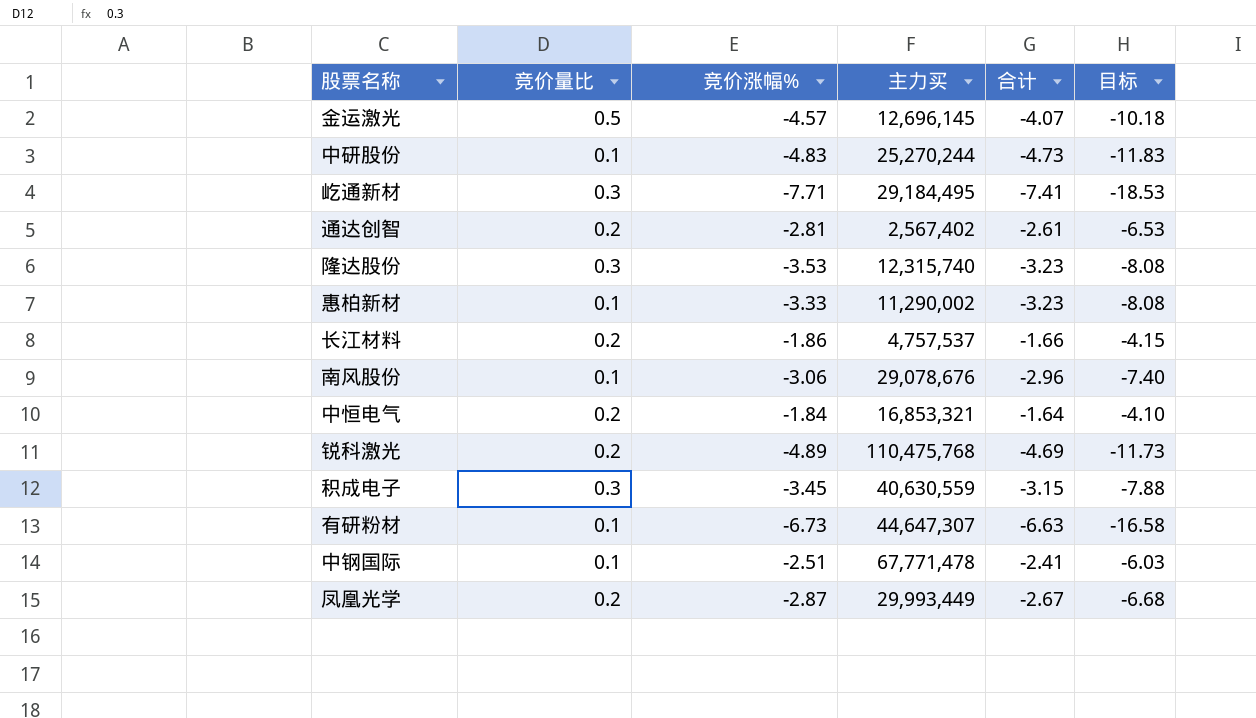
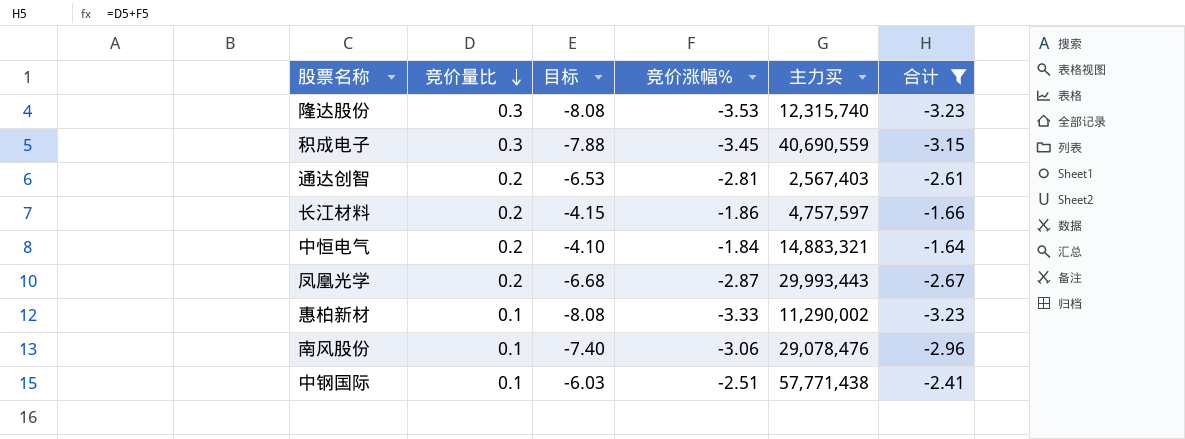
filter: none -> 合计 >= -3.23
row order: none -> 竞价量比 descending
column 目标 | position: 6 -> 3
积成电子 | 主力买: 40,630,559 -> 40,690,559
通达创智 | 主力买: 2,567,402 -> 2,567,403
长江材料 | 主力买: 4,757,537 -> 4,757,597
中恒电气 | 主力买: 16,853,321 -> 14,883,321
凤凰光学 | 主力买: 29,993,449 -> 29,993,443
南风股份 | 主力买: 29,078,676 -> 29,078,476
中钢国际 | 主力买: 67,771,478 -> 57,771,438

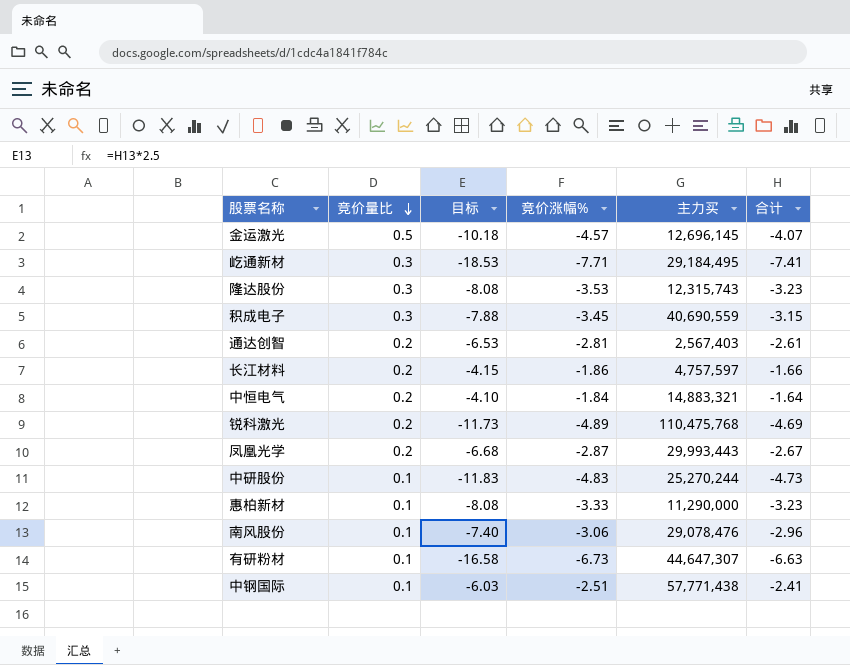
filter: 合计 >= -3.23 -> none
隆达股份 | 主力买: 12,315,740 -> 12,315,743
惠柏新材 | 主力买: 11,290,002 -> 11,290,000

